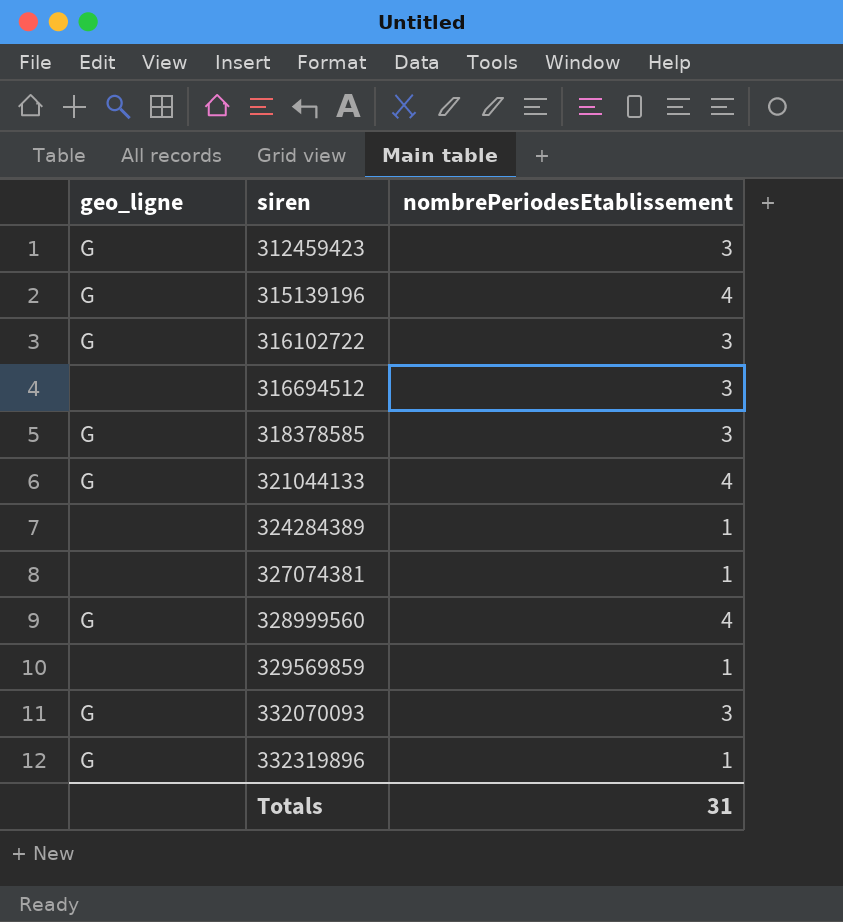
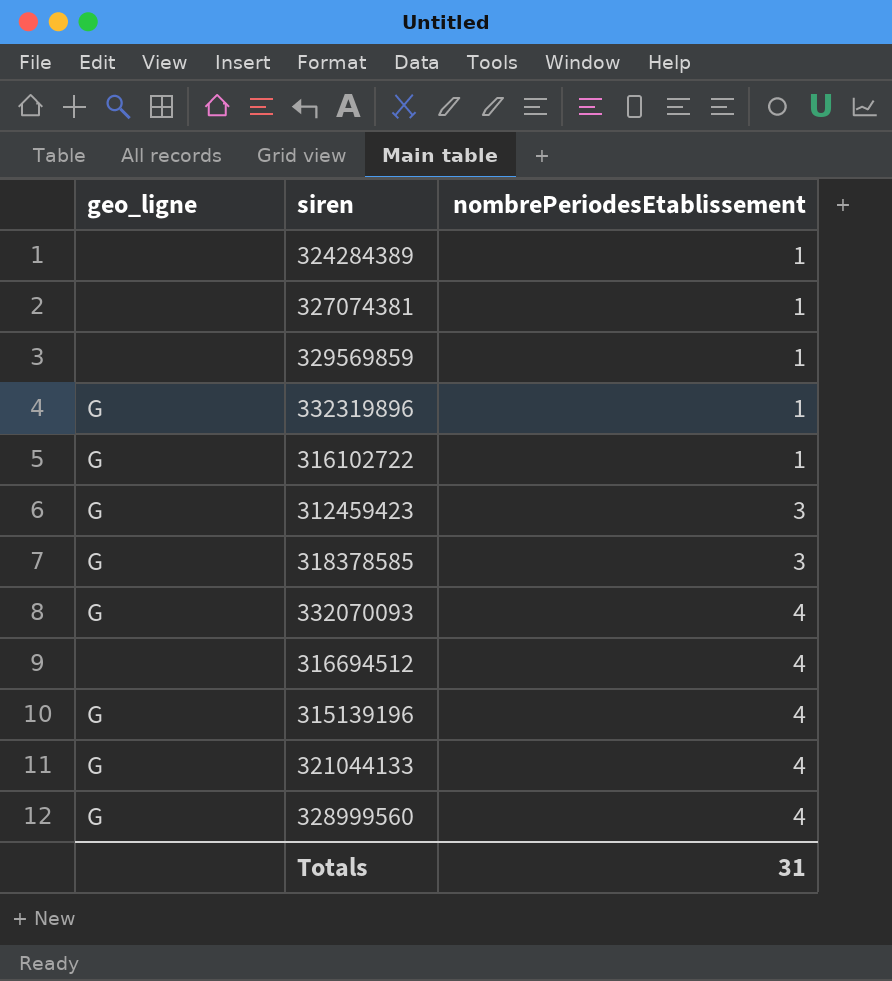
row order: siren ascending -> nombrePeriodesEtablissement ascending
316102722 | nombrePeriodesEtablissement: 3 -> 1
332070093 | nombrePeriodesEtablissement: 3 -> 4
316694512 | nombrePeriodesEtablissement: 3 -> 4

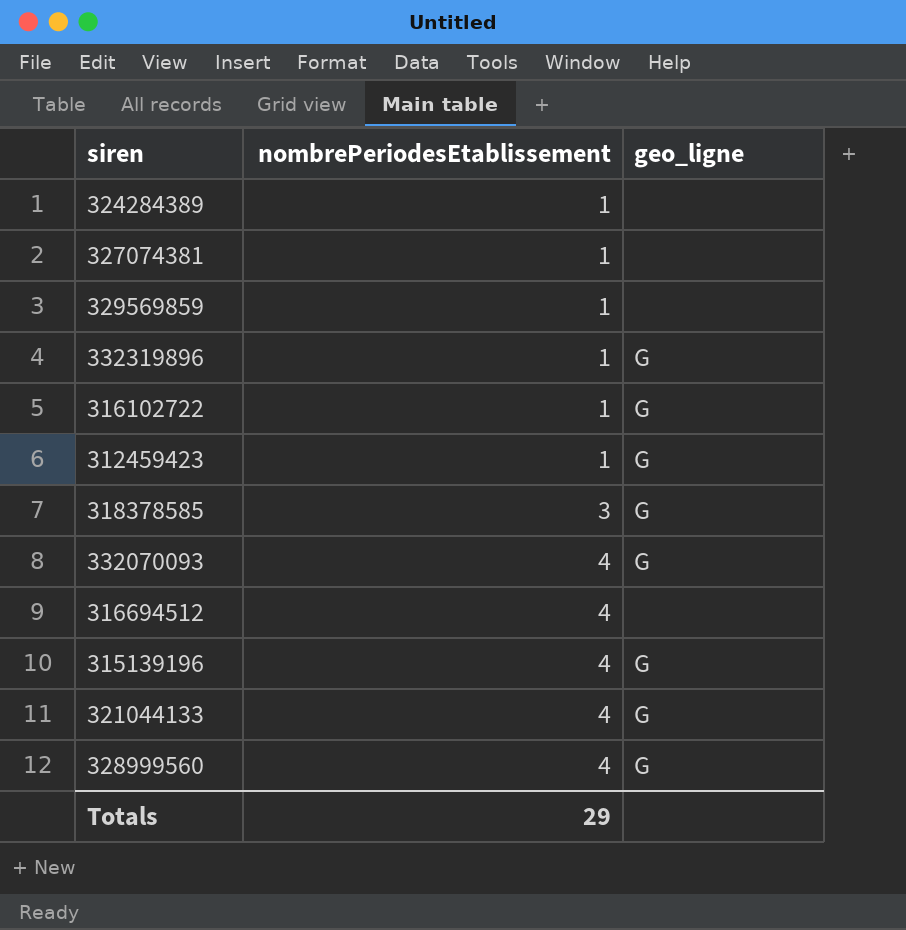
column geo_ligne | position: 1 -> 3
312459423 | nombrePeriodesEtablissement: 3 -> 1
Totals | nombrePeriodesEtablissement: 31 -> 29

